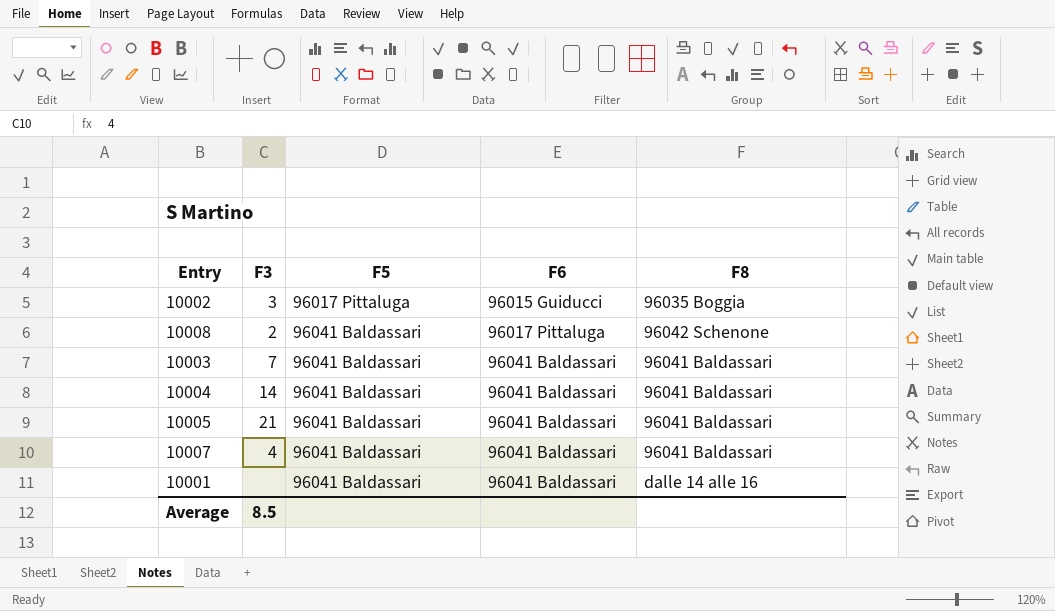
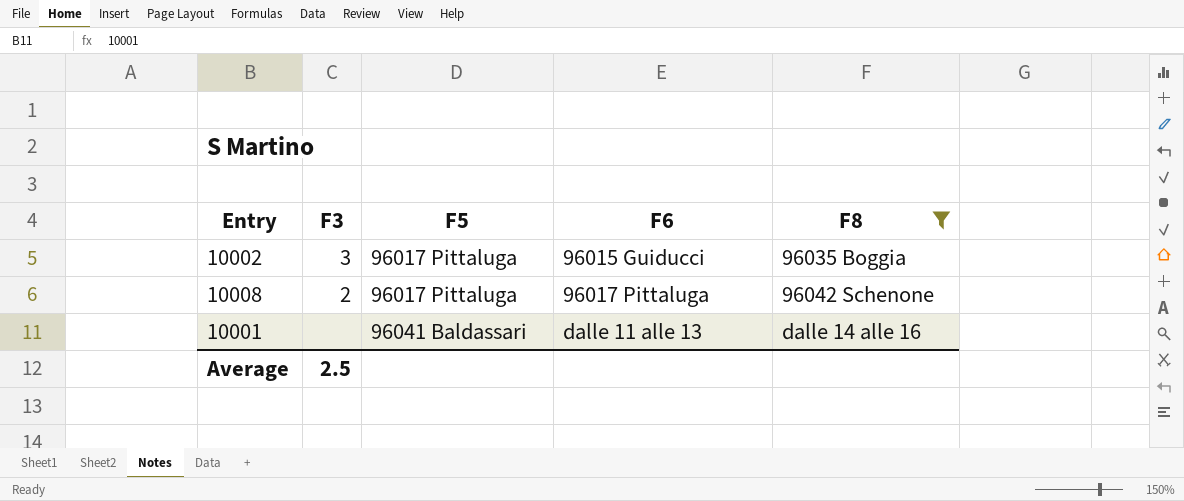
filter: none -> F8 != 96041 Baldassari
10008 | F5: 96041 Baldassari -> 96017 Pittaluga
10001 | F6: 96041 Baldassari -> dalle 11 alle 13
Average | F3: 8.5 -> 2.5

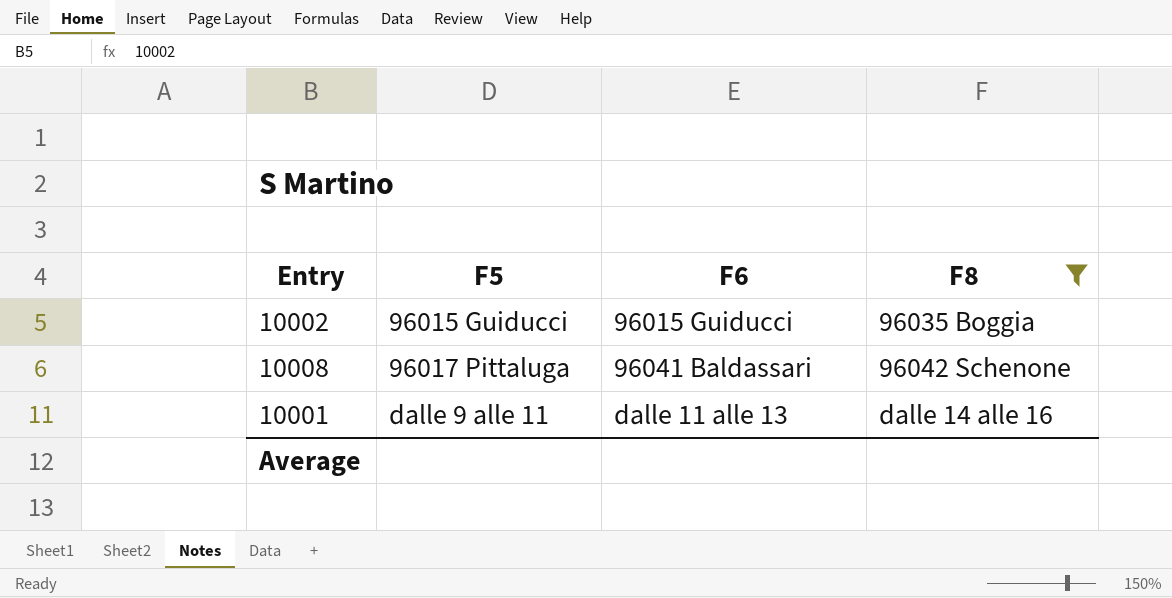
column F3 | position: 2 -> none
10002 | F5: 96017 Pittaluga -> 96015 Guiducci
10008 | F6: 96017 Pittaluga -> 96041 Baldassari
10001 | F5: 96041 Baldassari -> dalle 9 alle 11

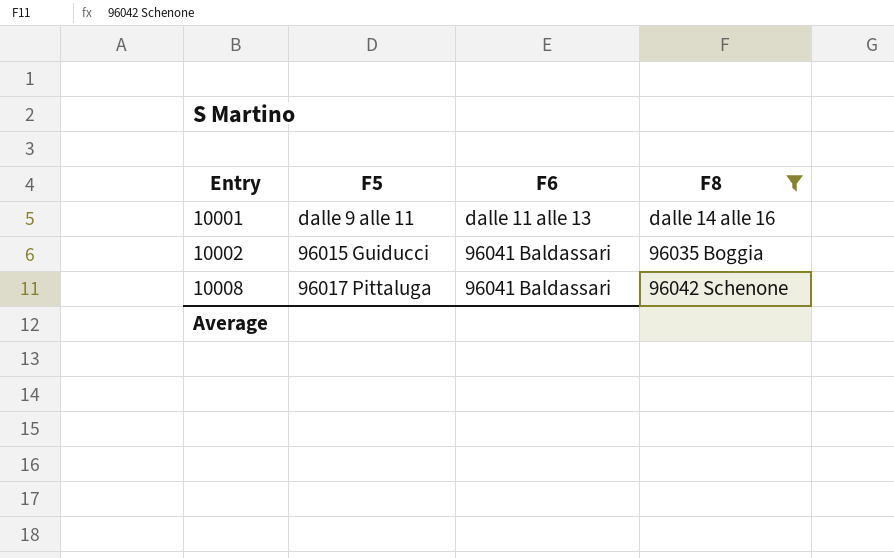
row order: F5 ascending -> Entry ascending
10002 | F6: 96015 Guiducci -> 96041 Baldassari

